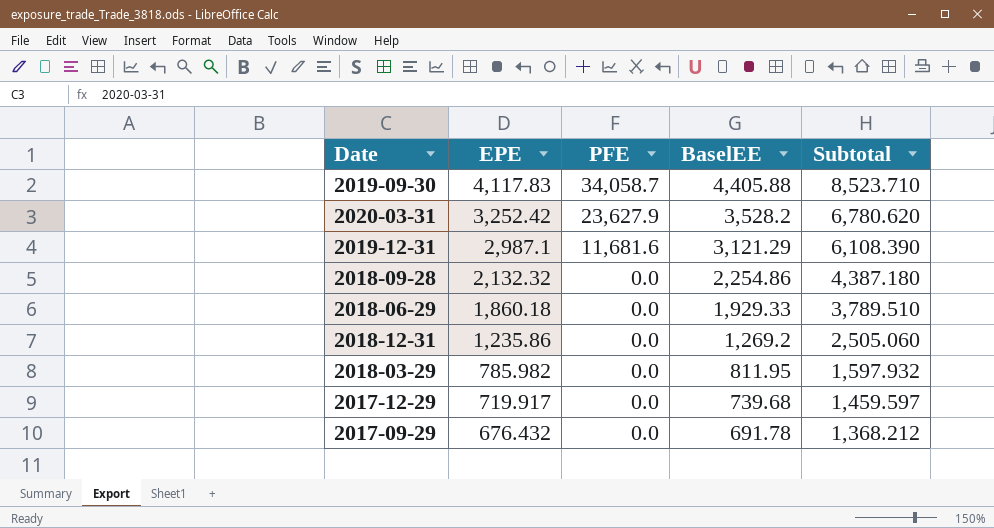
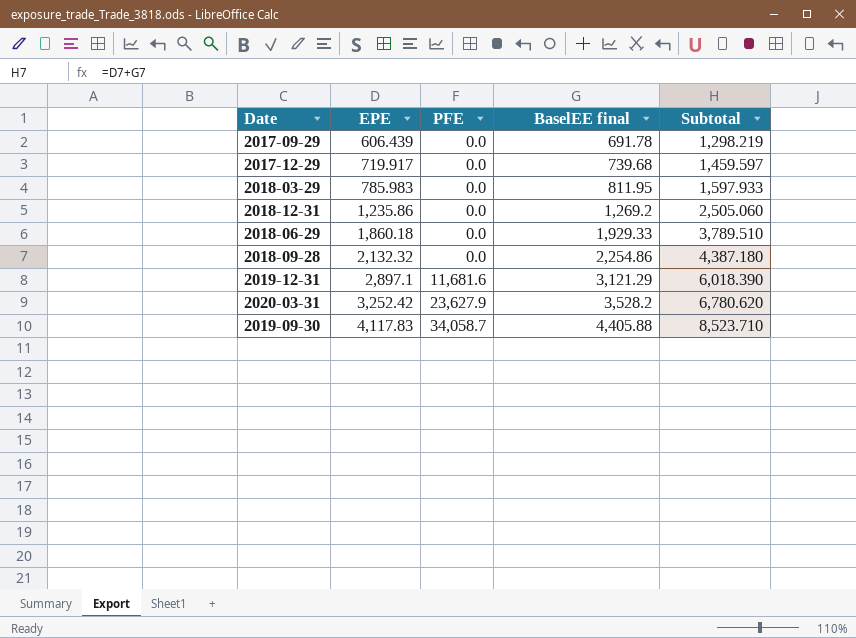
row order: EPE descending -> EPE ascending
column name: BaselEE -> BaselEE final
2017-09-29 | EPE: 676.432 -> 606.439
2017-09-29 | Subtotal: 1,368.212 -> 1,298.219
2018-03-29 | EPE: 785.982 -> 785.983
2018-03-29 | Subtotal: 1,597.932 -> 1,597.933
2019-12-31 | EPE: 2,987.1 -> 2,897.1
2019-12-31 | Subtotal: 6,108.390 -> 6,018.390

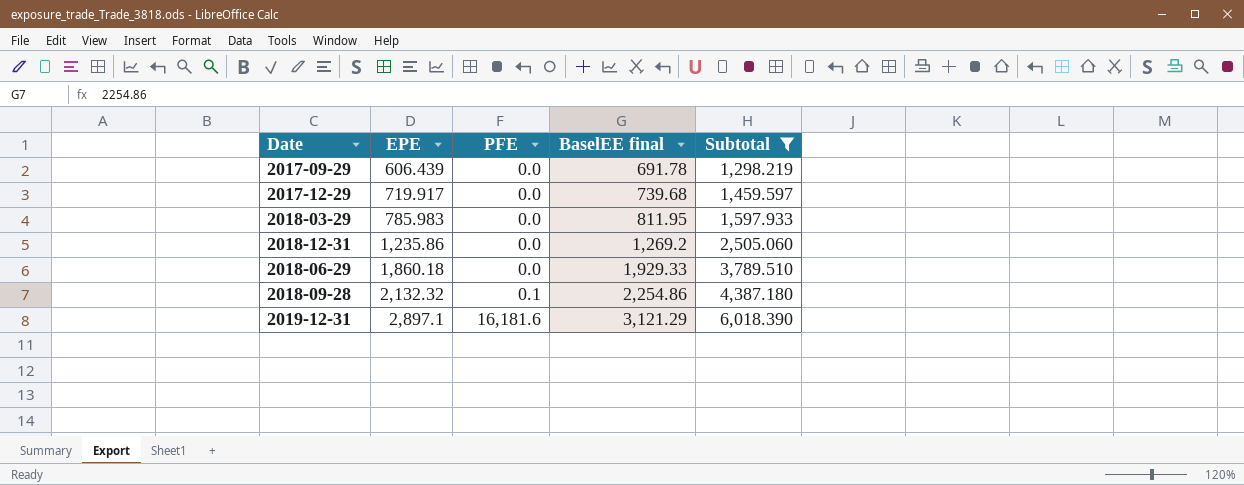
filter: none -> Subtotal <= 6,018.390
2018-09-28 | PFE: 0.0 -> 0.1
2019-12-31 | PFE: 11,681.6 -> 16,181.6

